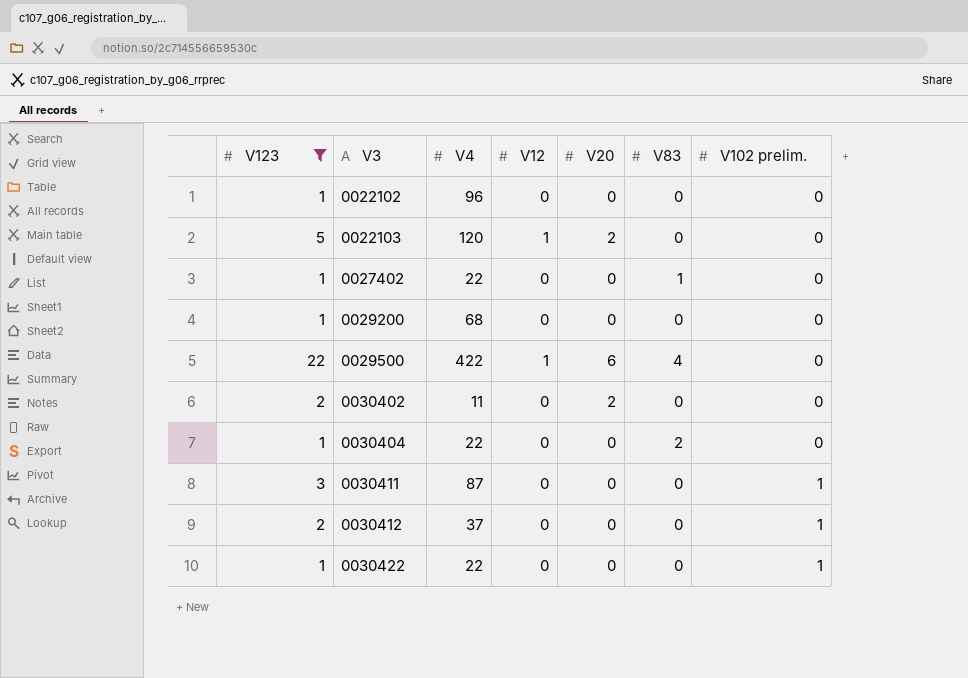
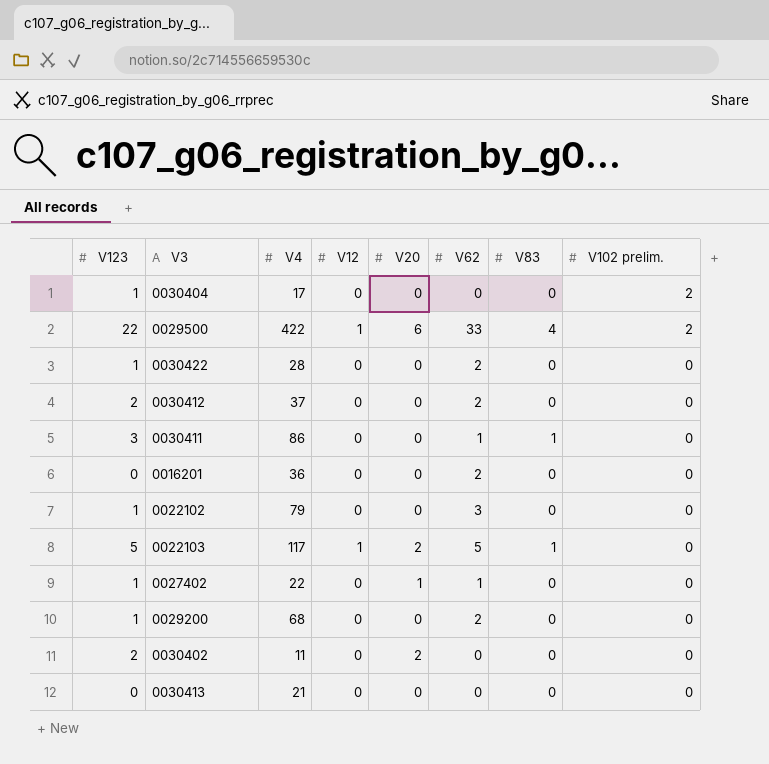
filter: V123 != 0 -> none
row order: V3 ascending -> V102 prelim. descending
column V62 | position: none -> 6
0030404 | V4: 22 -> 17
0030404 | V83: 2 -> 0
0030404 | V102 prelim.: 0 -> 2
0029500 | V102 prelim.: 0 -> 2
0030422 | V4: 22 -> 28
0030422 | V102 prelim.: 1 -> 0
0030412 | V102 prelim.: 1 -> 0
0030411 | V4: 87 -> 86
0030411 | V83: 0 -> 1
0030411 | V102 prelim.: 1 -> 0
0022102 | V4: 96 -> 79
0022103 | V4: 120 -> 117
0022103 | V83: 0 -> 1
0027402 | V20: 0 -> 1
0027402 | V83: 1 -> 0

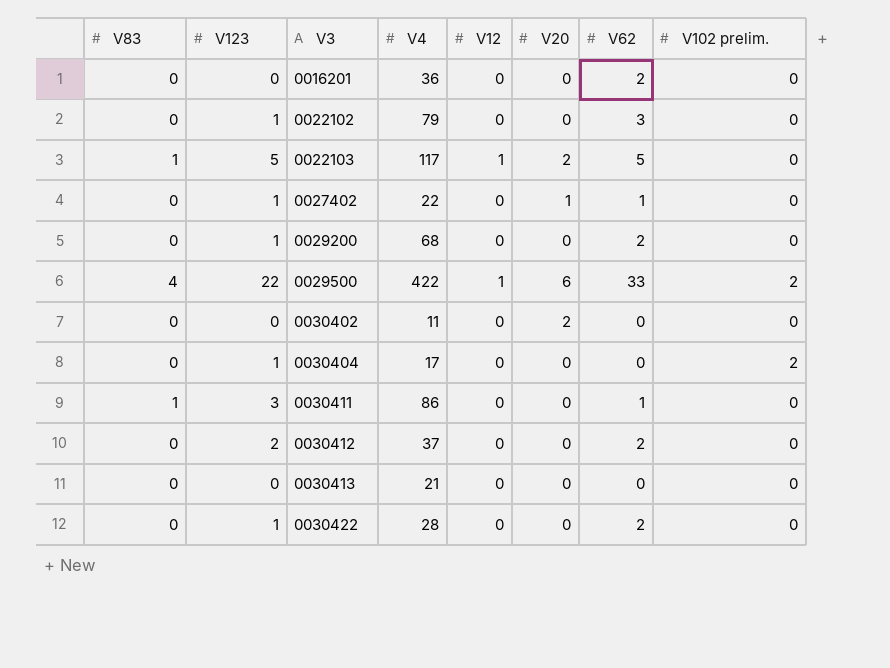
row order: V102 prelim. descending -> V3 ascending
column V83 | position: 7 -> 1
0030402 | V123: 2 -> 0

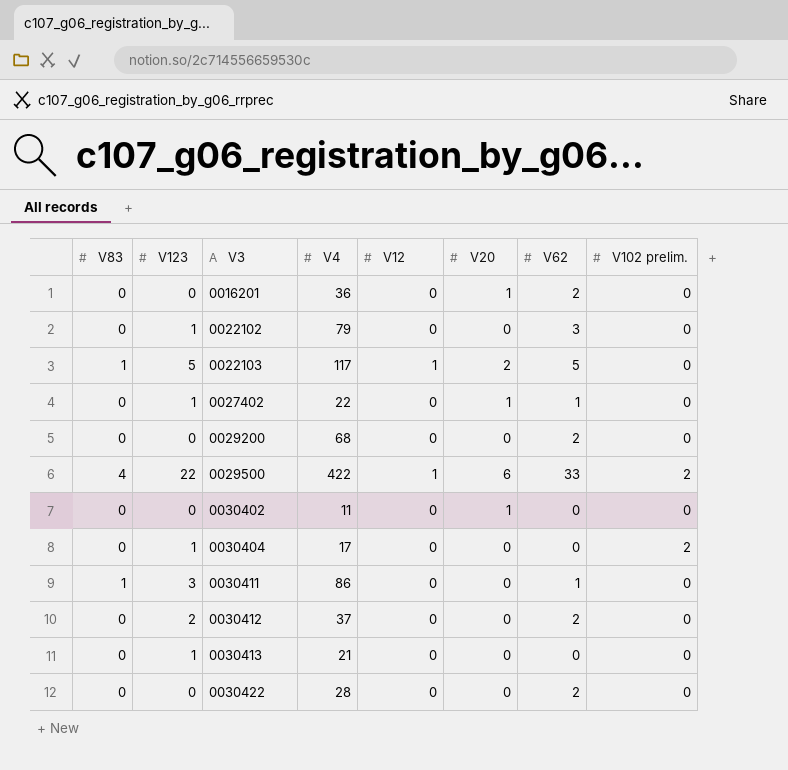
0016201 | V20: 0 -> 1
0029200 | V123: 1 -> 0
0030402 | V20: 2 -> 1
0030413 | V123: 0 -> 1
0030422 | V123: 1 -> 0

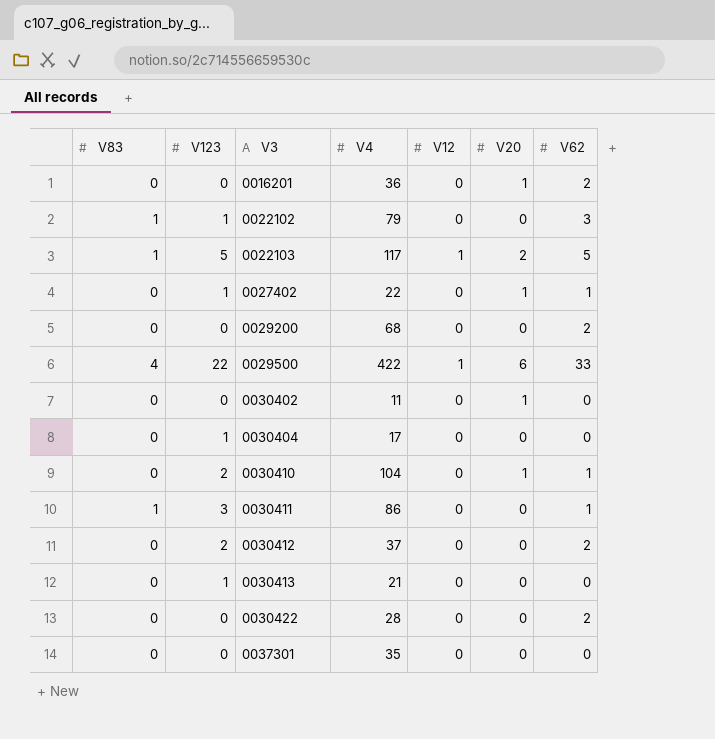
column V102 prelim. | position: 8 -> none
0022102 | V83: 0 -> 1
row 0030410: none -> 0 | 2 | 104 | 0 | 1 | 1
row 0037301: none -> 0 | 0 | 35 | 0 | 0 | 0

